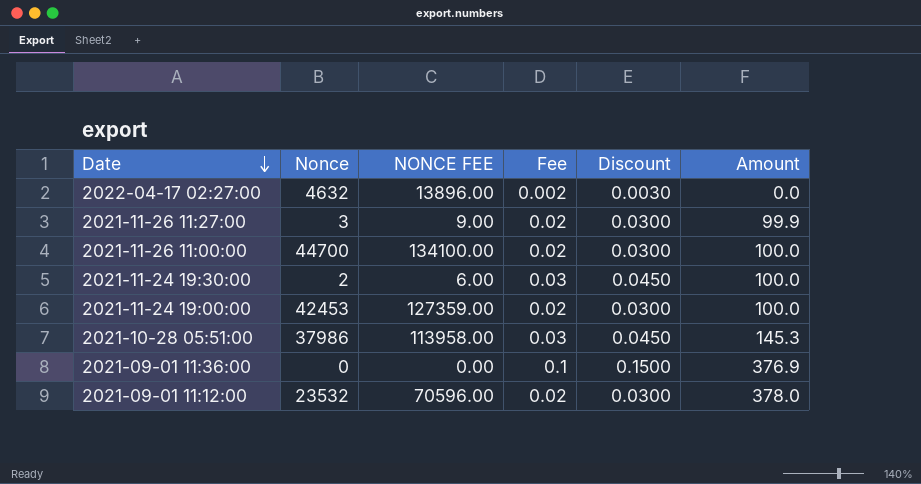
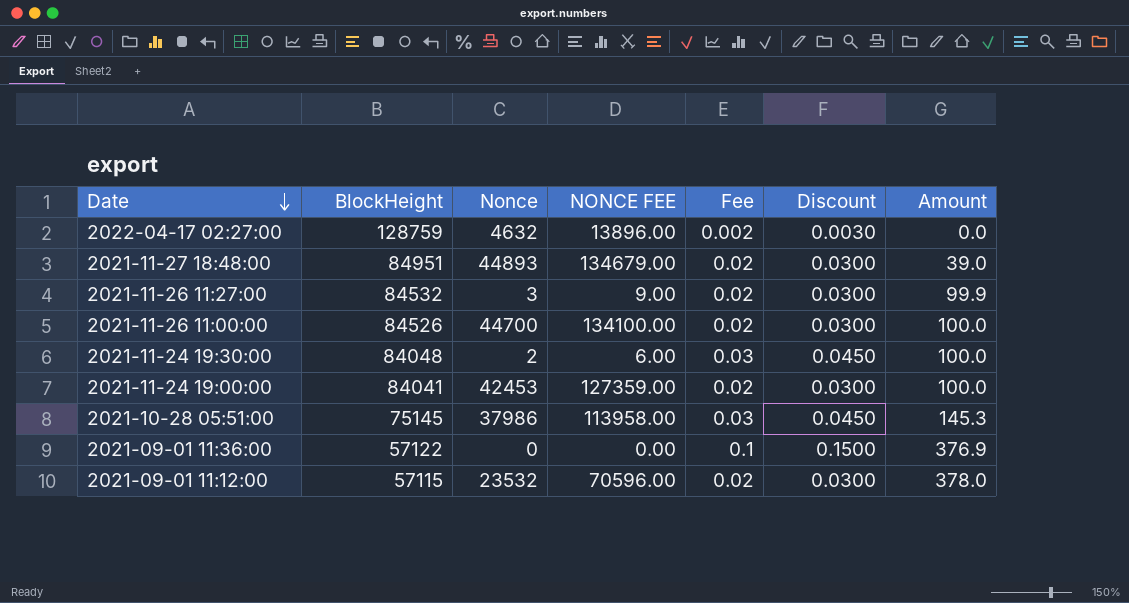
column BlockHeight | position: none -> 2
row 2021-11-27 18:48:00: none -> 84951 | 44893 | 134679.00 | 0.02 | 0.0300 | 39.0

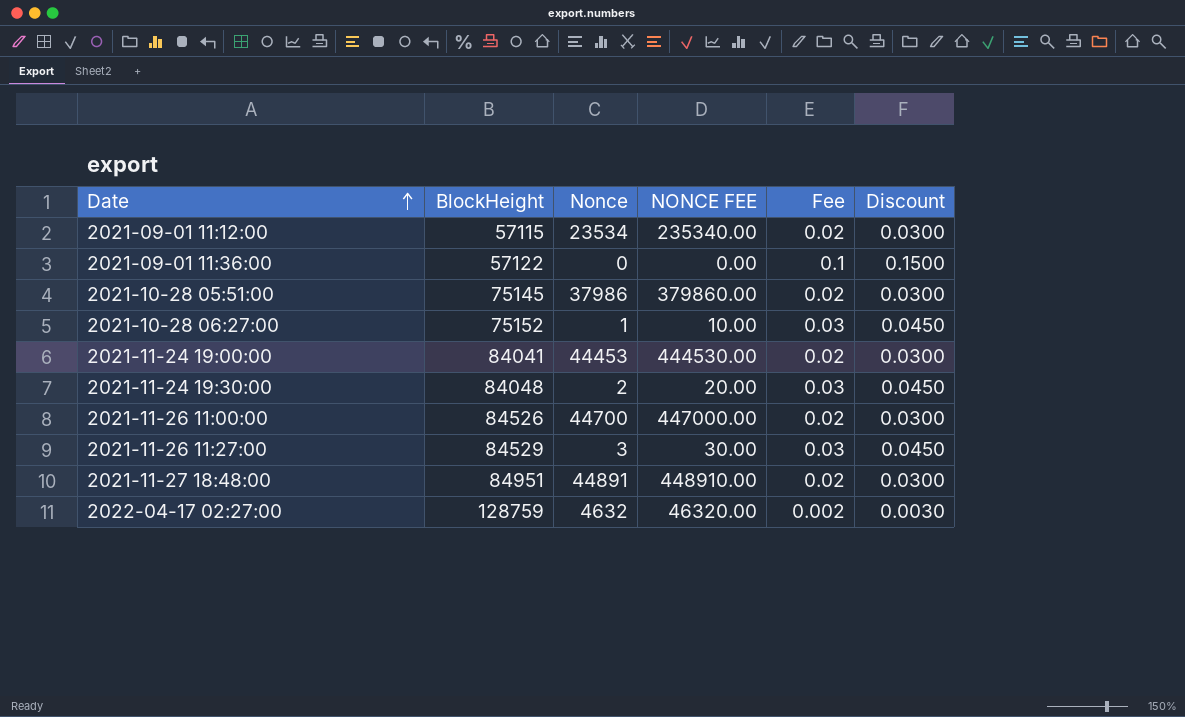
row order: Date descending -> Date ascending
column Amount | position: 7 -> none
column NONCE FEE | formula: [Nonce] * 3 -> [Nonce] * 10
2021-09-01 11:12:00 | Nonce: 23532 -> 23534
2021-10-28 05:51:00 | Fee: 0.03 -> 0.02
2021-10-28 05:51:00 | Discount: 0.0450 -> 0.0300
row 2021-10-28 06:27:00: none -> 75152 | 1 | 10.00 | 0.03 | 0.0450
2021-11-24 19:00:00 | Nonce: 42453 -> 44453
2021-11-26 11:27:00 | BlockHeight: 84532 -> 84529
2021-11-26 11:27:00 | Fee: 0.02 -> 0.03
2021-11-26 11:27:00 | Discount: 0.0300 -> 0.0450
2021-11-27 18:48:00 | Nonce: 44893 -> 44891

